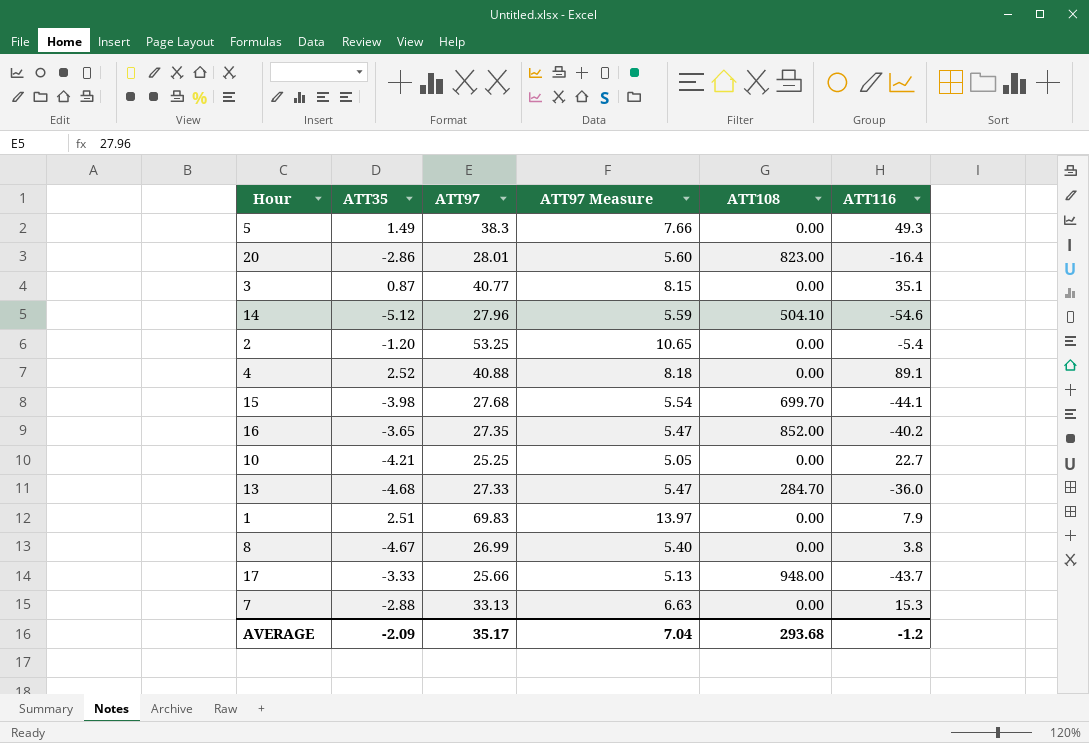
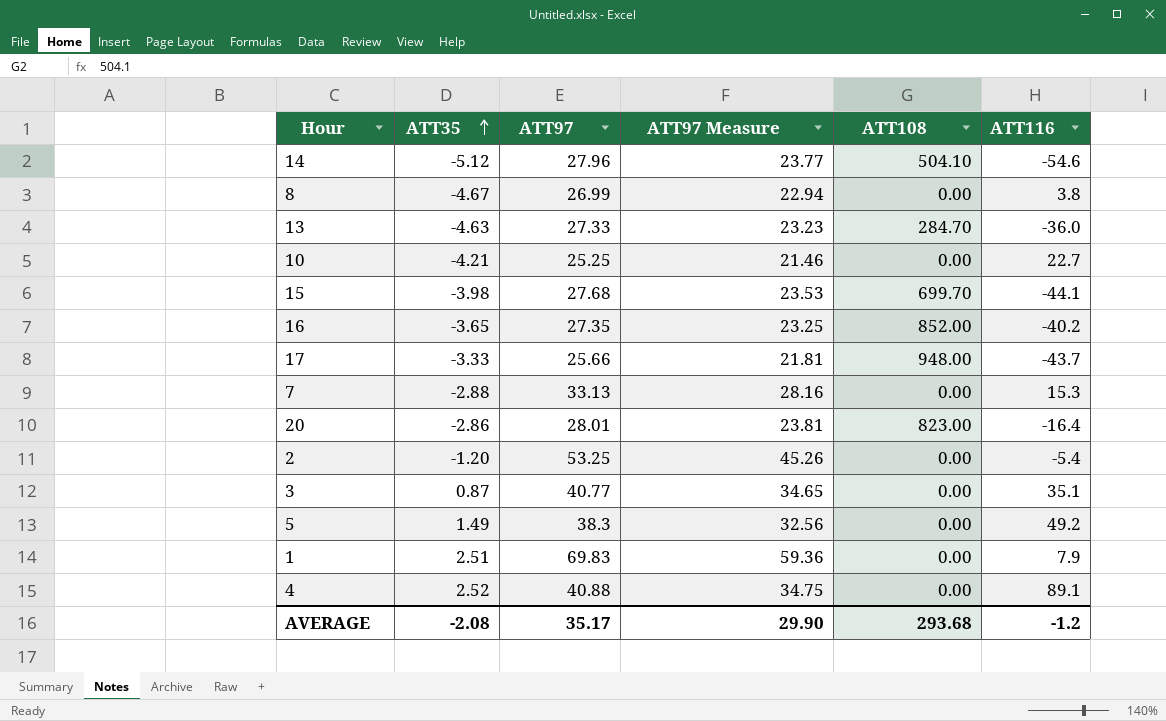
row order: none -> ATT35 ascending
column ATT97 Measure | formula: [ATT97] * 0.2 -> [ATT97] * 0.85
13 | ATT35: -4.68 -> -4.63
5 | ATT116: 49.3 -> 49.2
AVERAGE | ATT35: -2.09 -> -2.08
AVERAGE | ATT97 Measure: 7.04 -> 29.90

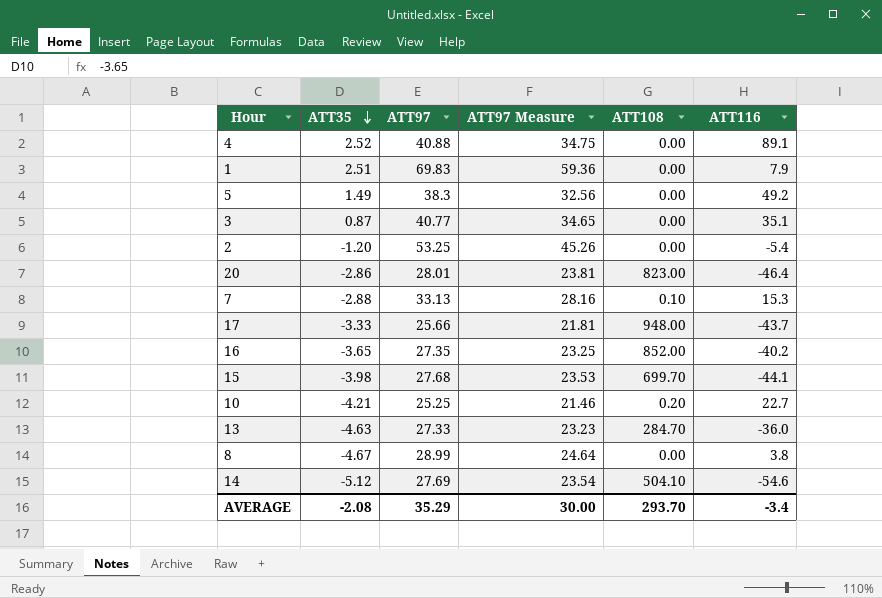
row order: ATT35 ascending -> ATT35 descending
20 | ATT116: -16.4 -> -46.4
7 | ATT108: 0.00 -> 0.10
10 | ATT108: 0.00 -> 0.20
8 | ATT97: 26.99 -> 28.99
8 | ATT97 Measure: 22.94 -> 24.64
14 | ATT97: 27.96 -> 27.69
14 | ATT97 Measure: 23.77 -> 23.54
AVERAGE | ATT97: 35.17 -> 35.29
AVERAGE | ATT97 Measure: 29.90 -> 30.00
AVERAGE | ATT108: 293.68 -> 293.70
AVERAGE | ATT116: -1.2 -> -3.4

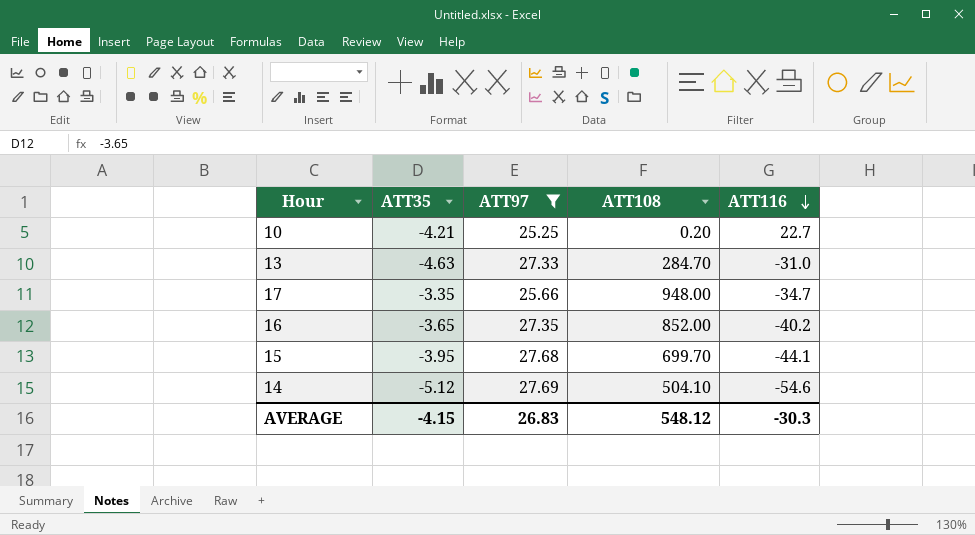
filter: none -> ATT97 <= 27.69
row order: ATT35 descending -> ATT116 descending
column ATT97 Measure | formula: [ATT97] * 0.85 -> none
13 | ATT116: -36.0 -> -31.0
17 | ATT35: -3.33 -> -3.35
17 | ATT116: -43.7 -> -34.7
15 | ATT35: -3.98 -> -3.95
AVERAGE | ATT35: -2.08 -> -4.15
AVERAGE | ATT97: 35.29 -> 26.83
AVERAGE | ATT108: 293.70 -> 548.12
AVERAGE | ATT116: -3.4 -> -30.3

